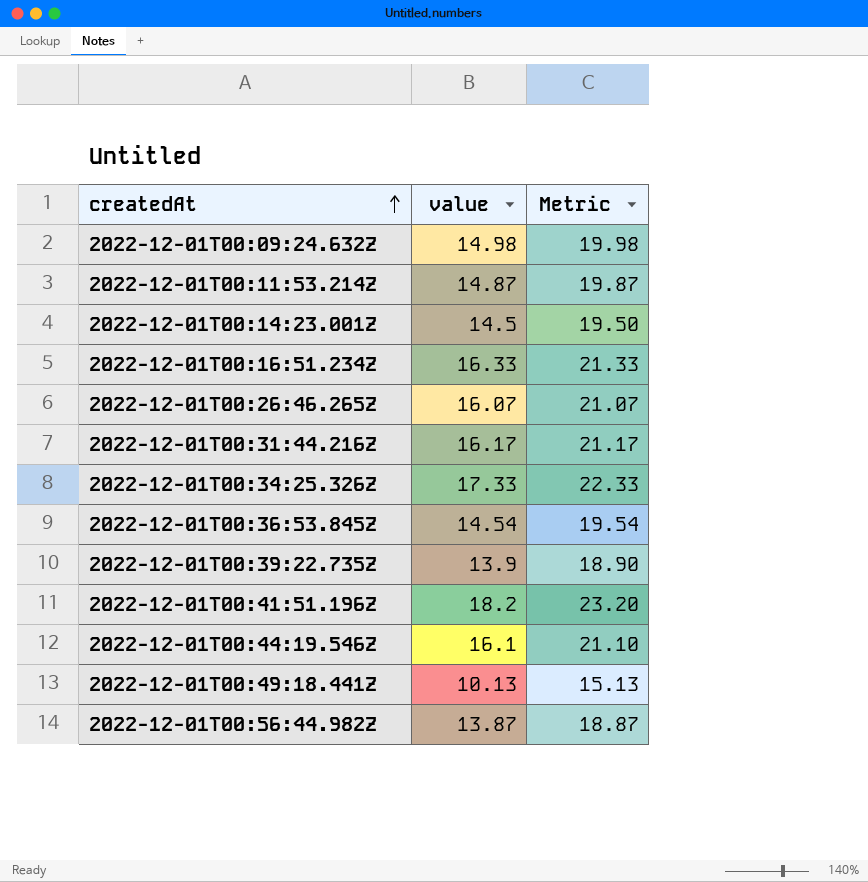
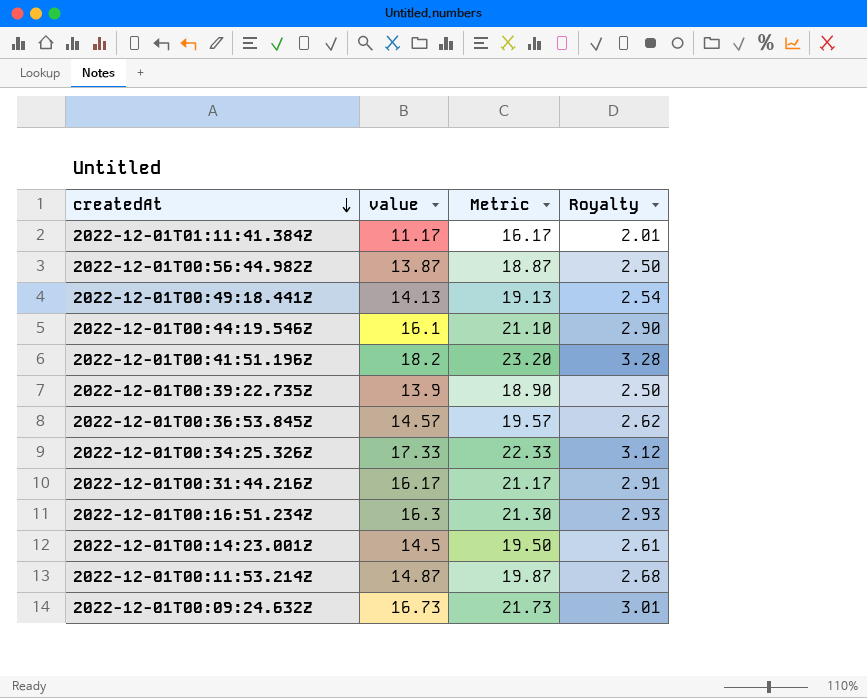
row order: createdAt ascending -> createdAt descending
column Royalty | formula: none -> [value] * 0.18
row 2022-12-01T00:26:46.265Z: 16.07 | 21.07 -> none
row 2022-12-01T01:11:41.384Z: none -> 11.17 | 16.17 | 2.01
2022-12-01T00:49:18.441Z | value: 10.13 -> 14.13
2022-12-01T00:49:18.441Z | Metric: 15.13 -> 19.13
2022-12-01T00:36:53.845Z | value: 14.54 -> 14.57
2022-12-01T00:36:53.845Z | Metric: 19.54 -> 19.57
2022-12-01T00:16:51.234Z | value: 16.33 -> 16.3
2022-12-01T00:16:51.234Z | Metric: 21.33 -> 21.30
2022-12-01T00:09:24.632Z | value: 14.98 -> 16.73
2022-12-01T00:09:24.632Z | Metric: 19.98 -> 21.73

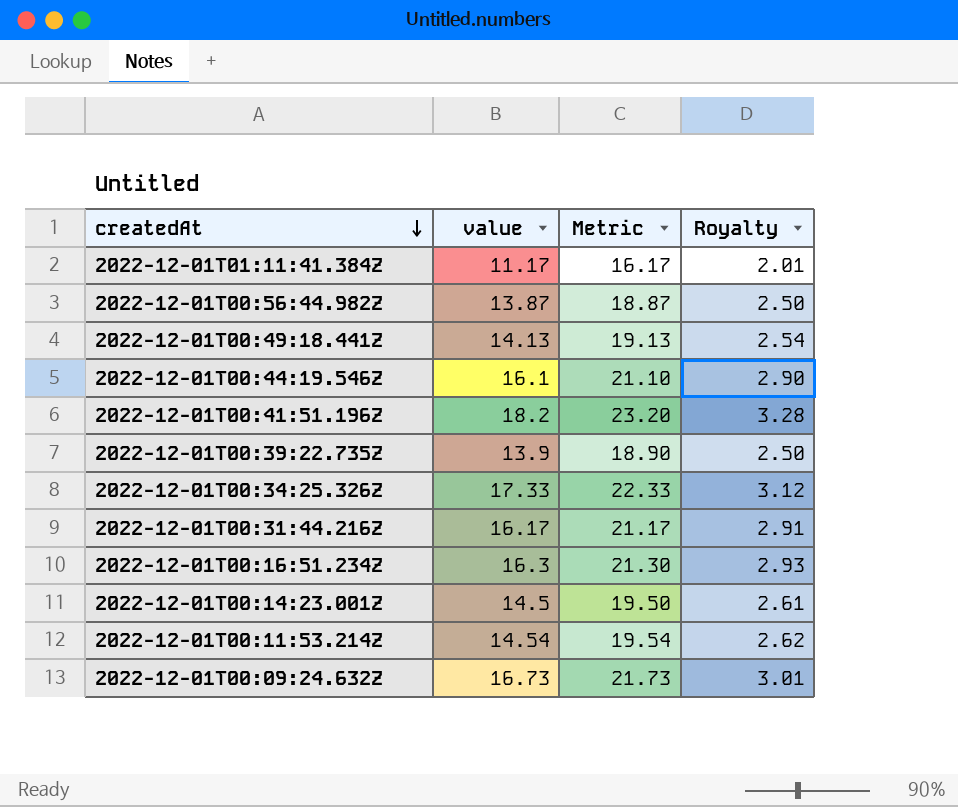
row 2022-12-01T00:36:53.845Z: 14.57 | 19.57 | 2.62 -> none
2022-12-01T00:11:53.214Z | value: 14.87 -> 14.54
2022-12-01T00:11:53.214Z | Metric: 19.87 -> 19.54
2022-12-01T00:11:53.214Z | Royalty: 2.68 -> 2.62

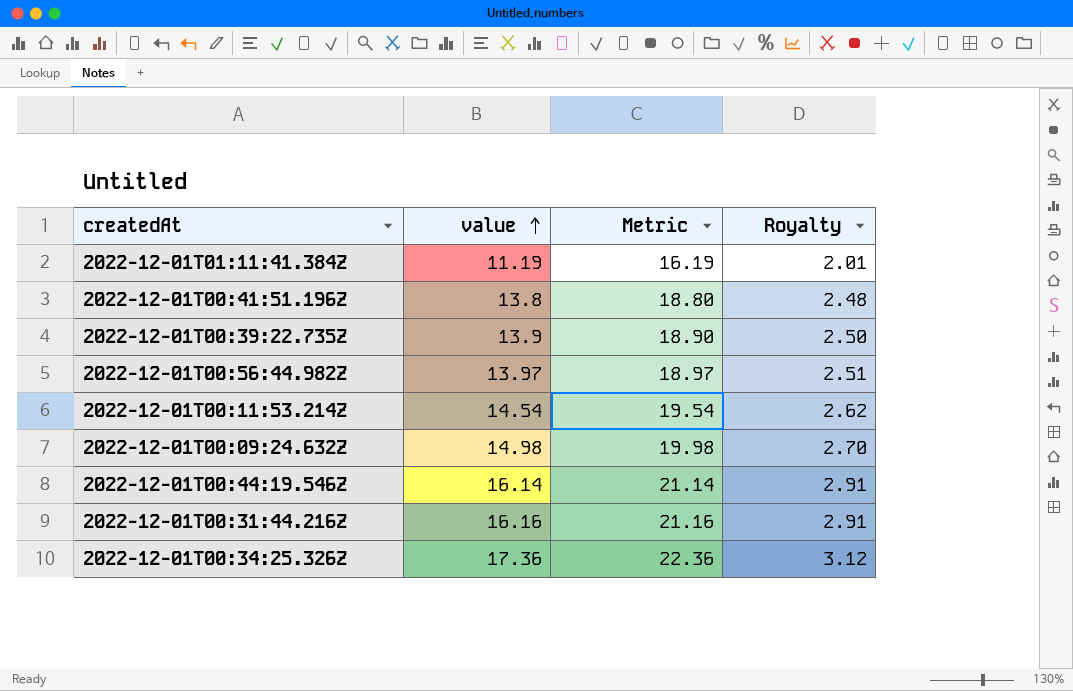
row order: createdAt descending -> value ascending
row 2022-12-01T00:49:18.441Z: 14.13 | 19.13 | 2.54 -> none
row 2022-12-01T00:16:51.234Z: 16.3 | 21.30 | 2.93 -> none
row 2022-12-01T00:14:23.001Z: 14.5 | 19.50 | 2.61 -> none
2022-12-01T01:11:41.384Z | value: 11.17 -> 11.19
2022-12-01T01:11:41.384Z | Metric: 16.17 -> 16.19
2022-12-01T00:41:51.196Z | value: 18.2 -> 13.8
2022-12-01T00:41:51.196Z | Metric: 23.20 -> 18.80
2022-12-01T00:41:51.196Z | Royalty: 3.28 -> 2.48
2022-12-01T00:56:44.982Z | value: 13.87 -> 13.97
2022-12-01T00:56:44.982Z | Metric: 18.87 -> 18.97
2022-12-01T00:56:44.982Z | Royalty: 2.50 -> 2.51
2022-12-01T00:09:24.632Z | value: 16.73 -> 14.98
2022-12-01T00:09:24.632Z | Metric: 21.73 -> 19.98
2022-12-01T00:09:24.632Z | Royalty: 3.01 -> 2.70
2022-12-01T00:44:19.546Z | value: 16.1 -> 16.14
2022-12-01T00:44:19.546Z | Metric: 21.10 -> 21.14
2022-12-01T00:44:19.546Z | Royalty: 2.90 -> 2.91
2022-12-01T00:31:44.216Z | value: 16.17 -> 16.16
2022-12-01T00:31:44.216Z | Metric: 21.17 -> 21.16
2022-12-01T00:34:25.326Z | value: 17.33 -> 17.36
2022-12-01T00:34:25.326Z | Metric: 22.33 -> 22.36

